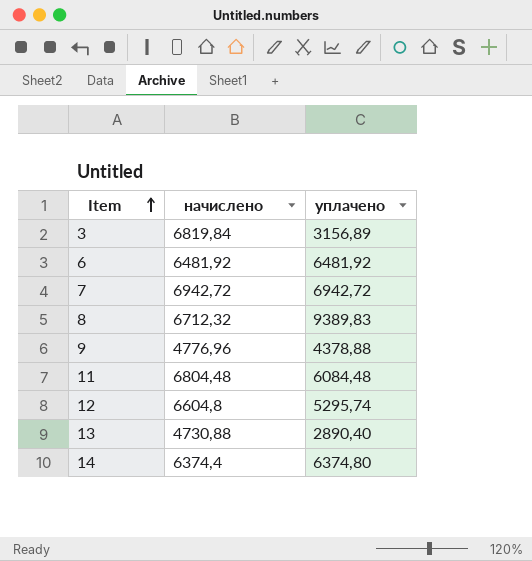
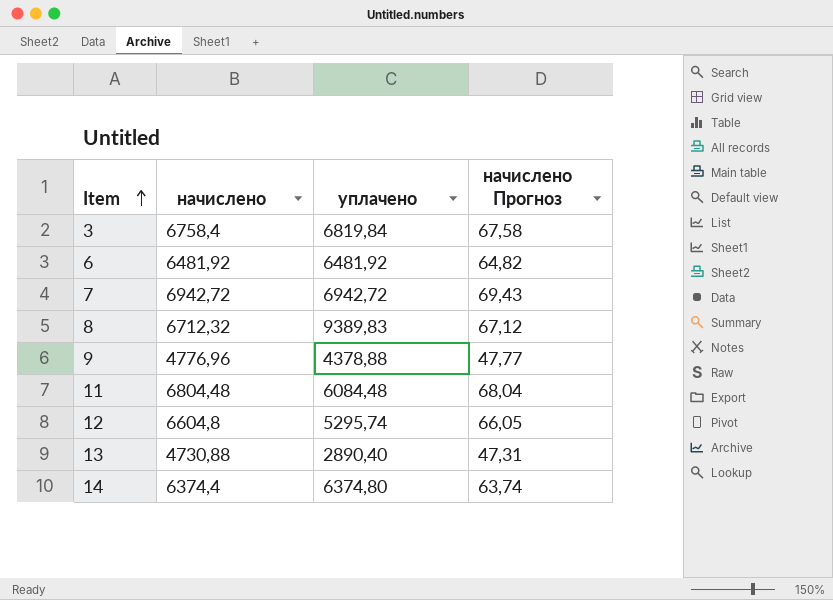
column начислено Прогноз | formula: none -> [начислено] * 0,01
3 | начислено: 6819,84 -> 6758,4
3 | уплачено: 3156,89 -> 6819,84

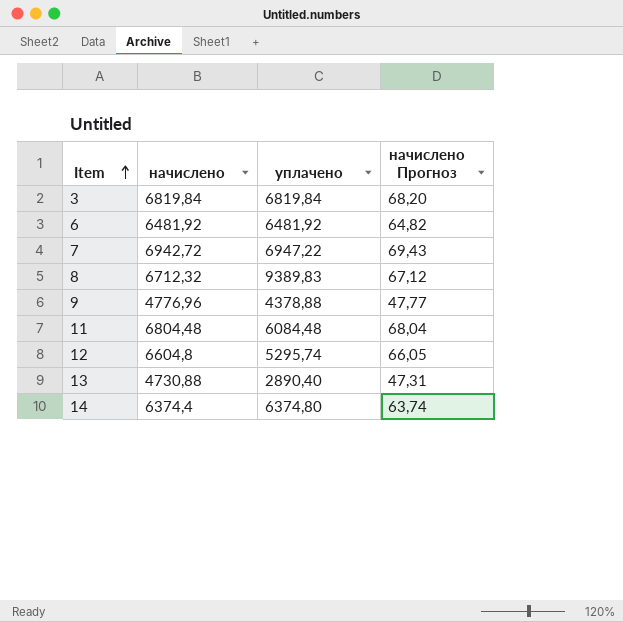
3 | начислено: 6758,4 -> 6819,84
3 | начислено Прогноз: 67,58 -> 68,20
7 | уплачено: 6942,72 -> 6947,22

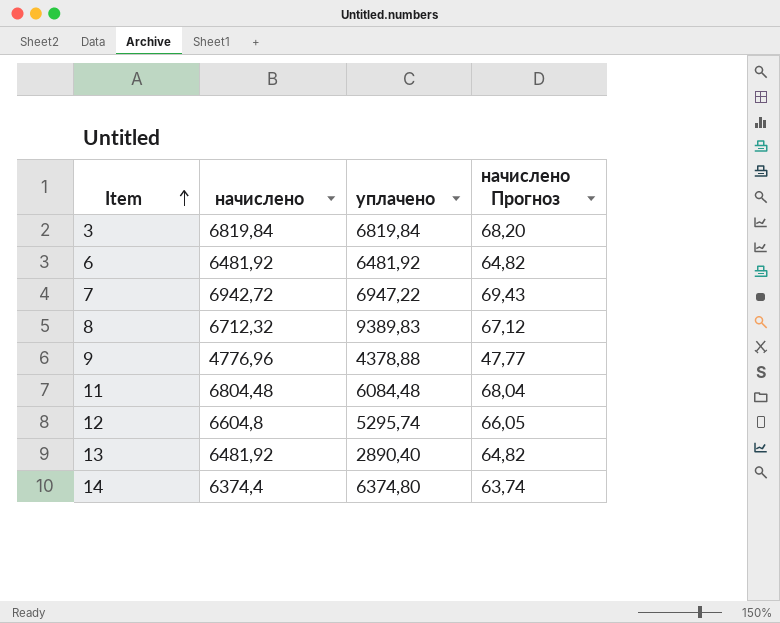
13 | начислено: 4730,88 -> 6481,92
13 | начислено Прогноз: 47,31 -> 64,82

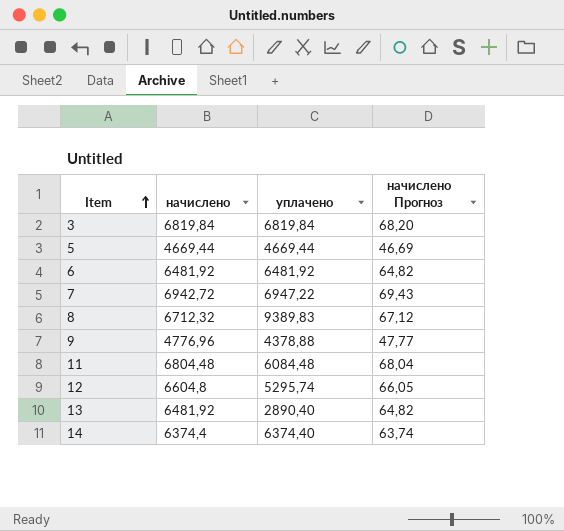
row 5: none -> 4669,44 | 4669,44 | 46,69
14 | уплачено: 6374,80 -> 6374,40

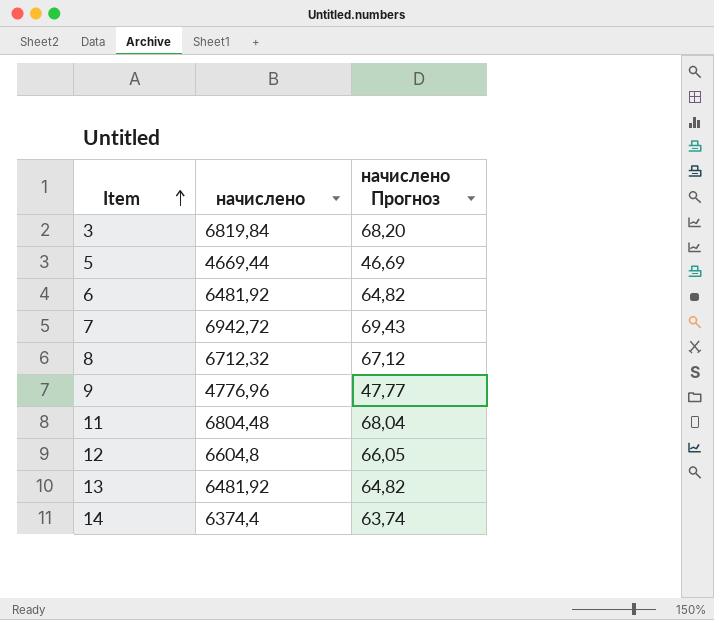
column уплачено | position: 3 -> none

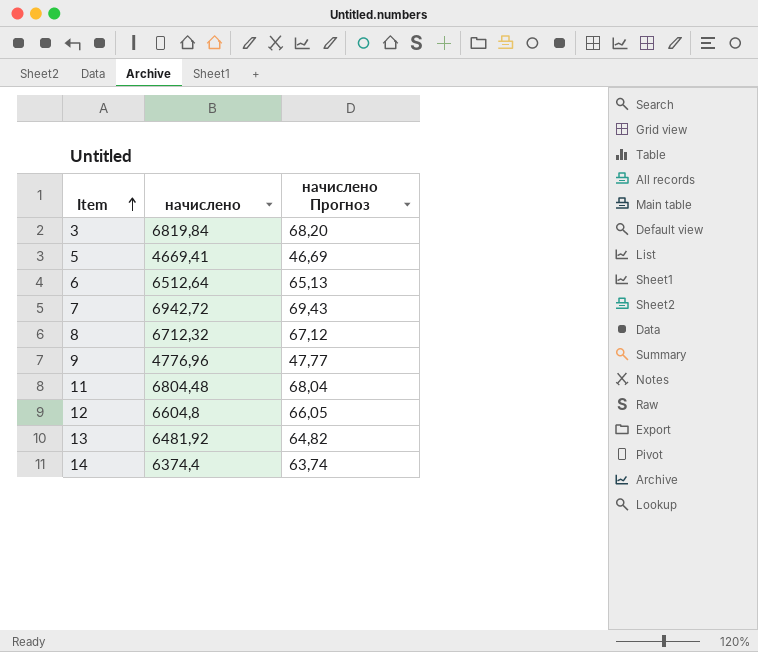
5 | начислено: 4669,44 -> 4669,41
6 | начислено: 6481,92 -> 6512,64
6 | начислено Прогноз: 64,82 -> 65,13

